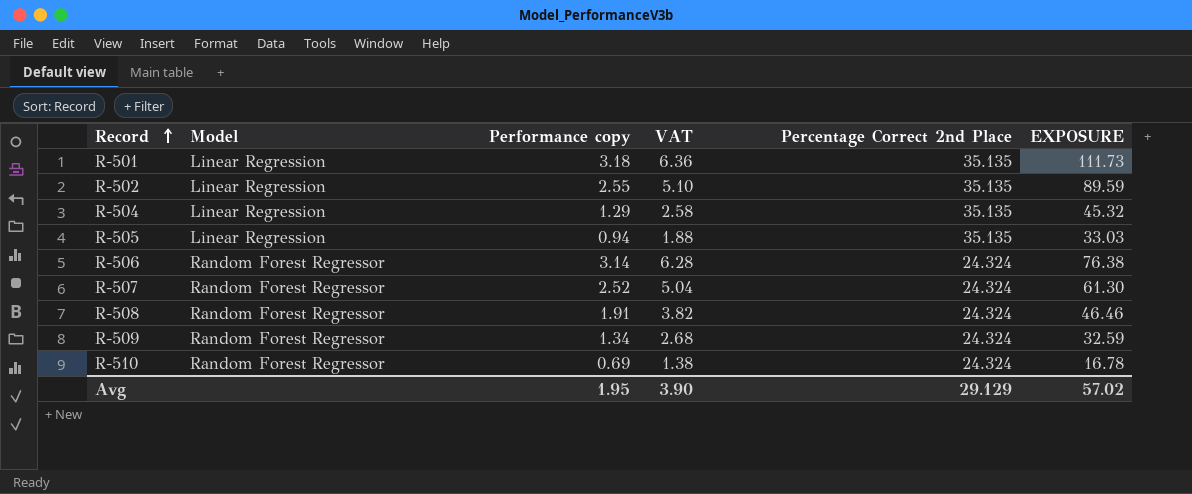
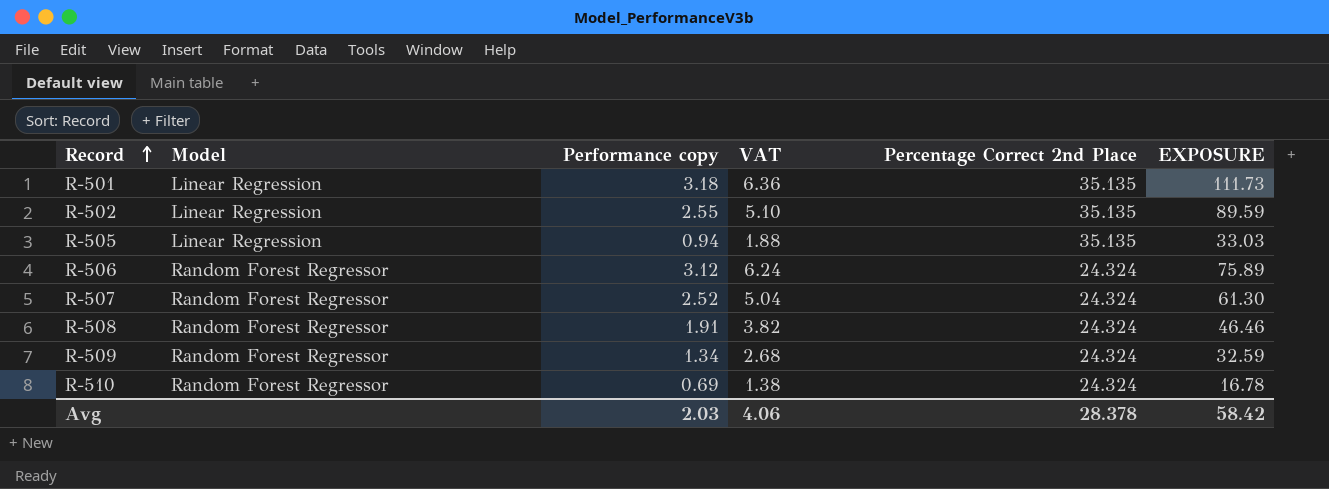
row R-504: Linear Regression | 1.29 | 2.58 | 35.135 | 45.32 -> none
R-506 | Performance copy: 3.14 -> 3.12
R-506 | VAT: 6.28 -> 6.24
R-506 | EXPOSURE: 76.38 -> 75.89
Avg | Performance copy: 1.95 -> 2.03
Avg | VAT: 3.90 -> 4.06
Avg | Percentage Correct 2nd Place: 29.129 -> 28.378
Avg | EXPOSURE: 57.02 -> 58.42

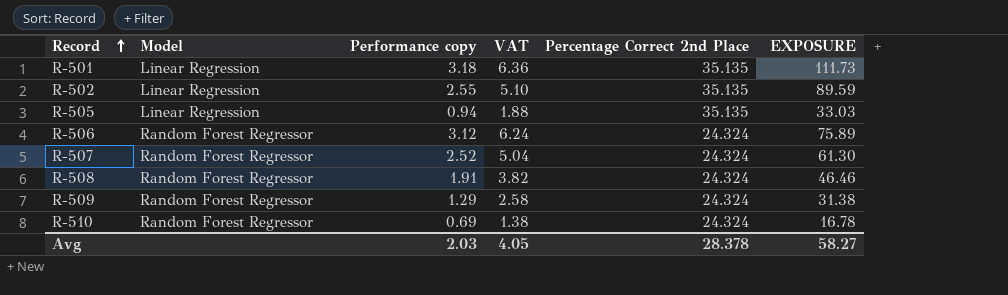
R-509 | Performance copy: 1.34 -> 1.29
R-509 | VAT: 2.68 -> 2.58
R-509 | EXPOSURE: 32.59 -> 31.38
Avg | VAT: 4.06 -> 4.05
Avg | EXPOSURE: 58.42 -> 58.27

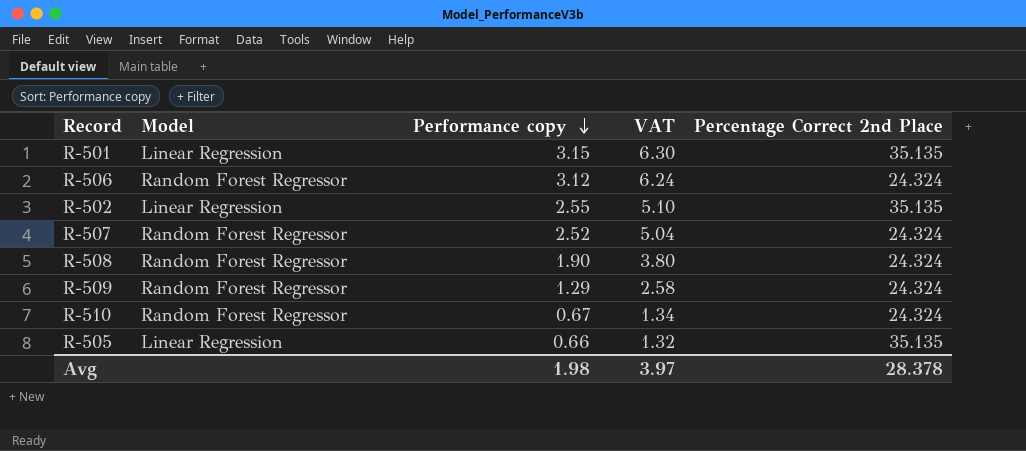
row order: Record ascending -> Performance copy descending
column EXPOSURE | formula: [Performance copy] * [Percentage Correct 2nd Place] -> none
R-501 | Performance copy: 3.18 -> 3.15
R-501 | VAT: 6.36 -> 6.30
R-508 | Performance copy: 1.91 -> 1.90
R-508 | VAT: 3.82 -> 3.80
R-510 | Performance copy: 0.69 -> 0.67
R-510 | VAT: 1.38 -> 1.34
R-505 | Performance copy: 0.94 -> 0.66
R-505 | VAT: 1.88 -> 1.32
Avg | Performance copy: 2.03 -> 1.98
Avg | VAT: 4.05 -> 3.97

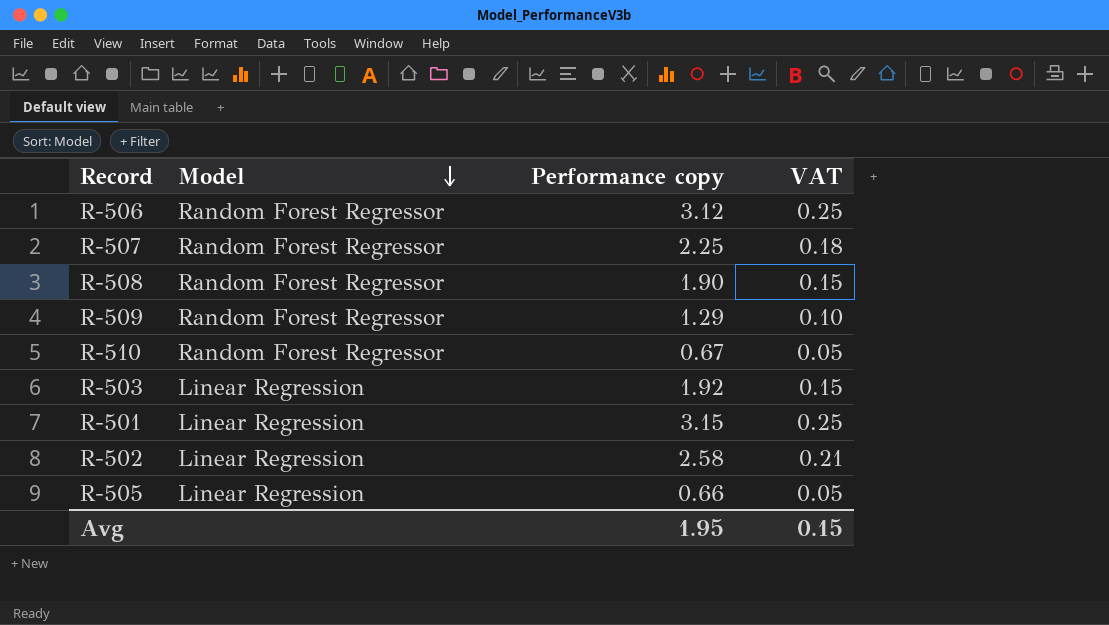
row order: Performance copy descending -> Model descending
column Percentage Correct 2nd Place | position: 5 -> none
column VAT | formula: [Performance copy] * 2 -> [Performance copy] * 0.08
R-507 | Performance copy: 2.52 -> 2.25
row R-503: none -> Linear Regression | 1.92 | 0.15
R-502 | Performance copy: 2.55 -> 2.58
Avg | Performance copy: 1.98 -> 1.95
Avg | VAT: 3.97 -> 0.15

